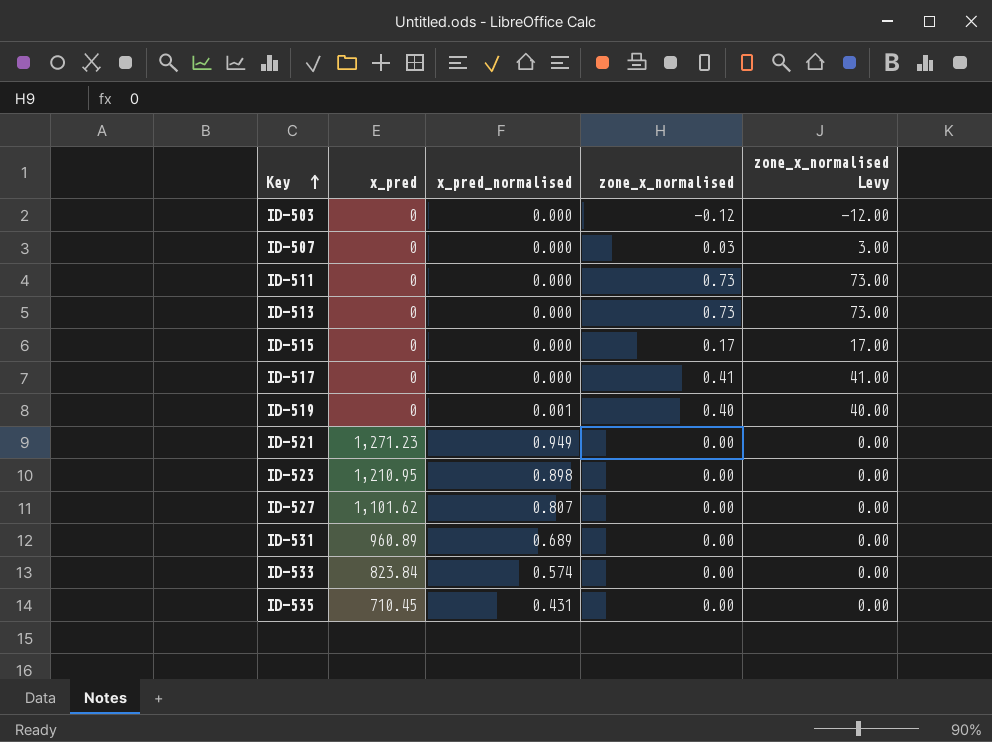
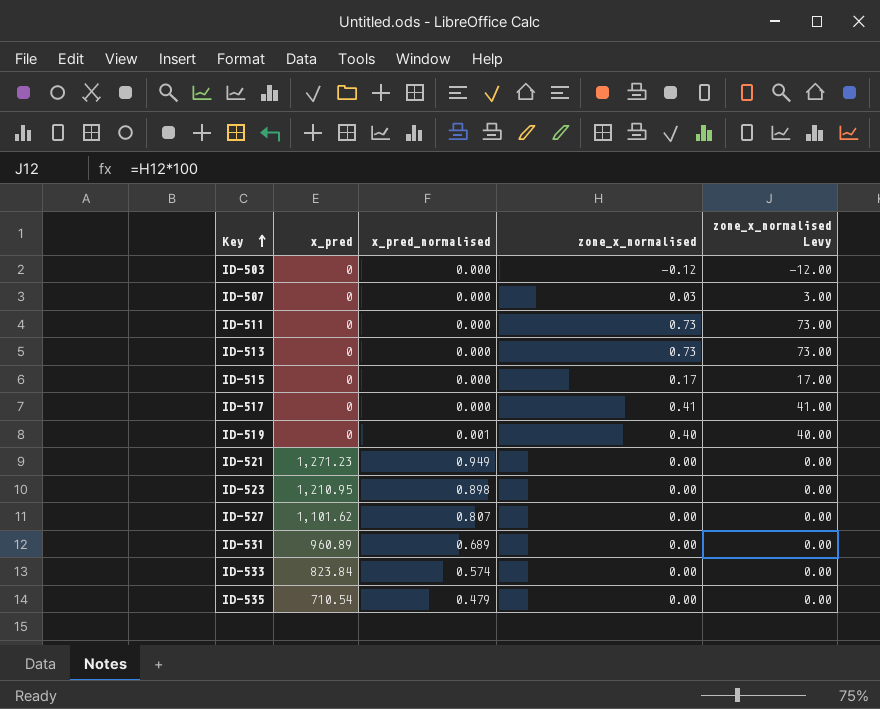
ID-535 | x_pred: 710.45 -> 710.54
ID-535 | x_pred_normalised: 0.431 -> 0.479

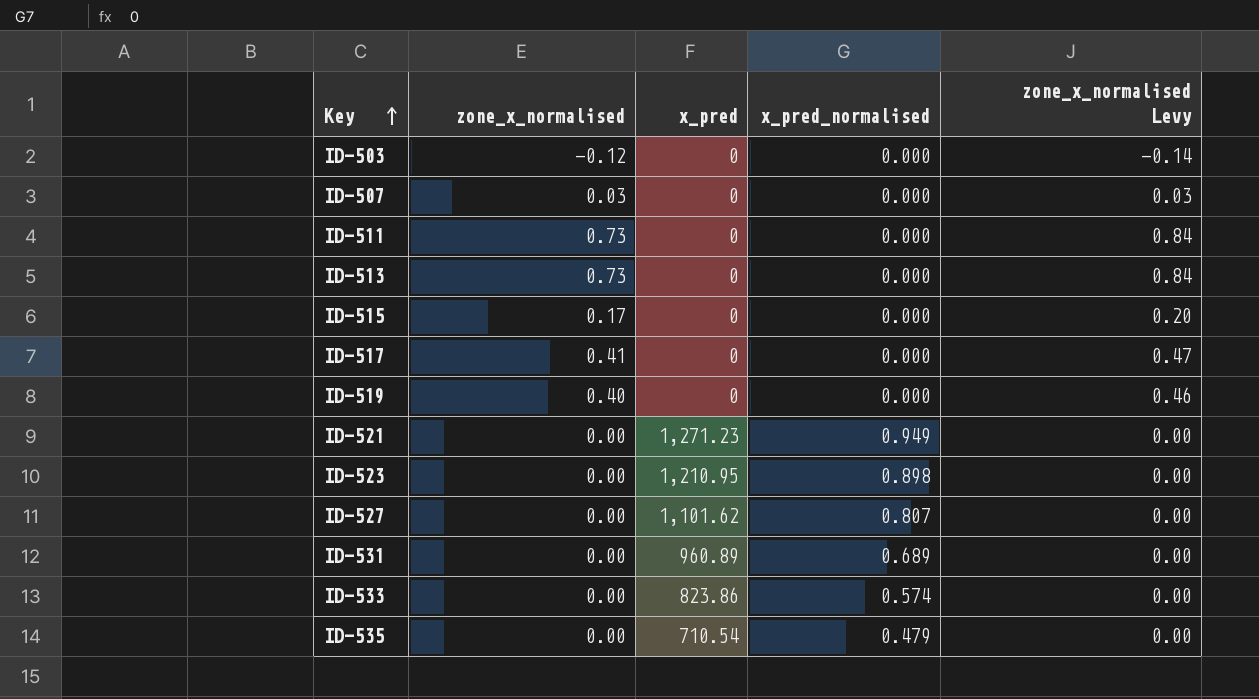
column zone_x_normalised | position: 4 -> 2
column zone_x_normalised Levy | formula: [zone_x_normalised] * 100 -> [zone_x_normalised] * 1.15
ID-519 | x_pred_normalised: 0.001 -> 0.000
ID-533 | x_pred: 823.84 -> 823.86

